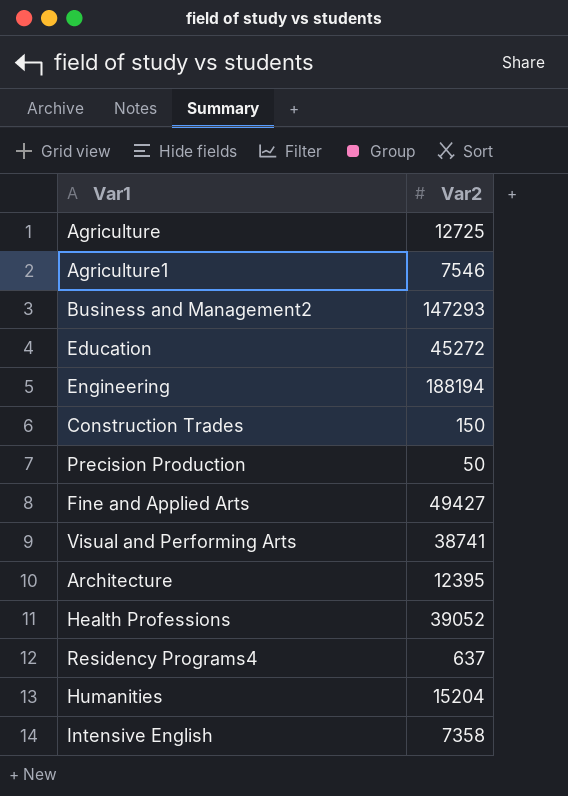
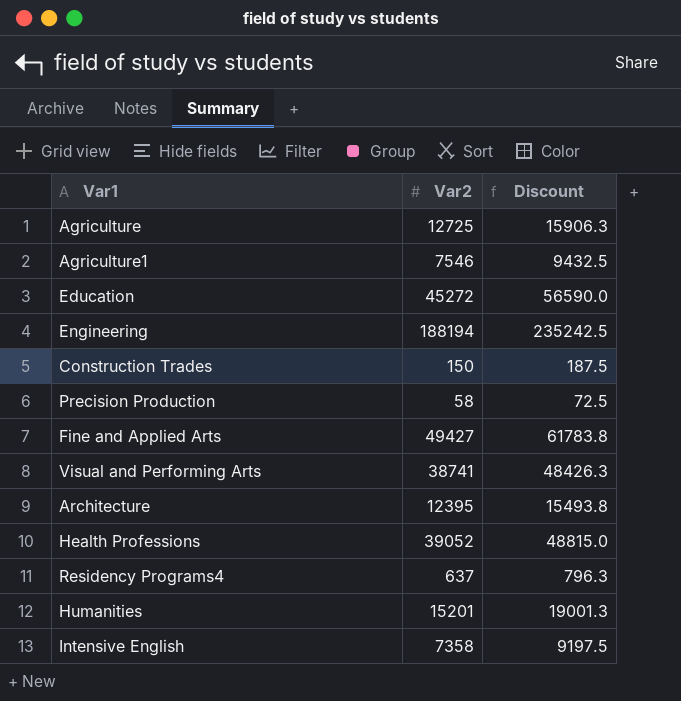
column Discount | formula: none -> [Var2] * 1.25
row Business and Management2: 147293 -> none
Precision Production | Var2: 50 -> 58
Humanities | Var2: 15204 -> 15201

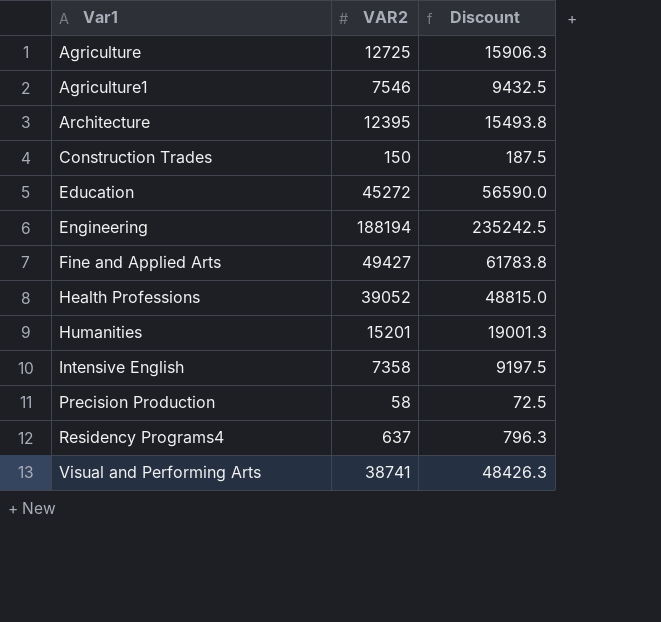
row order: none -> Var1 ascending
column name: Var2 -> VAR2

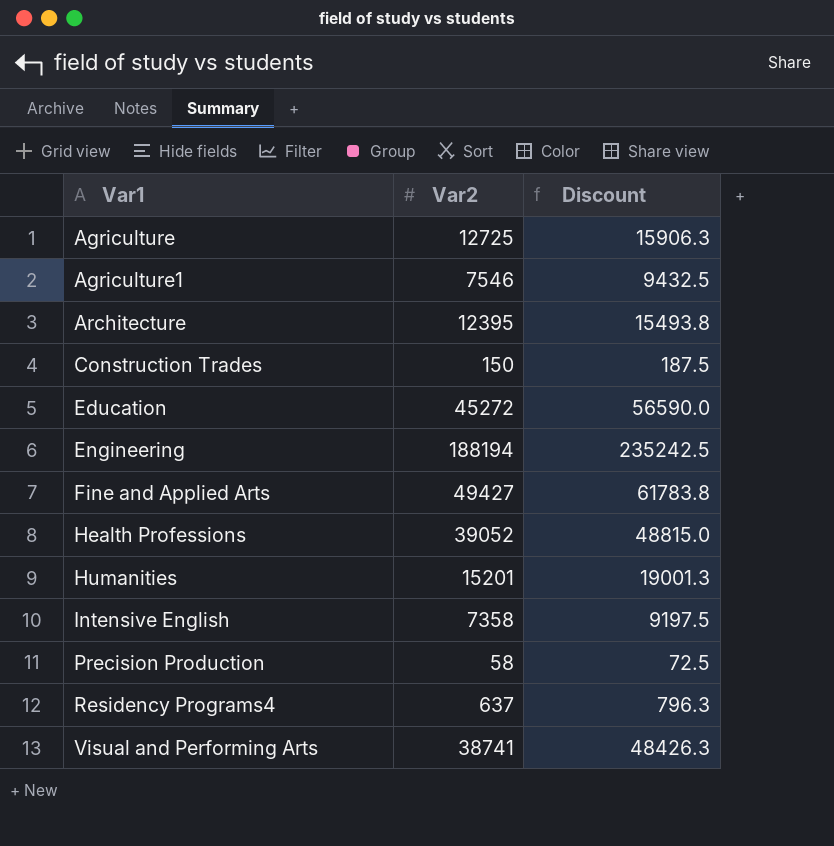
column name: VAR2 -> Var2

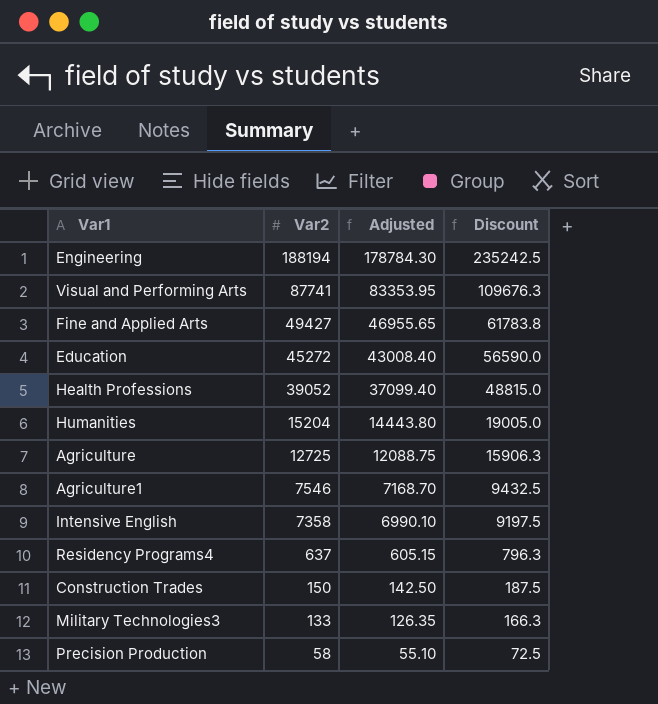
row order: Var1 ascending -> Var2 descending
column Adjusted | formula: none -> [Var2] * 0.95
row Architecture: 12395 | 15493.8 -> none
Visual and Performing Arts | Var2: 38741 -> 87741
Visual and Performing Arts | Discount: 48426.3 -> 109676.3
Humanities | Var2: 15201 -> 15204
Humanities | Discount: 19001.3 -> 19005.0
row Military Technologies3: none -> 133 | 126.35 | 166.3

